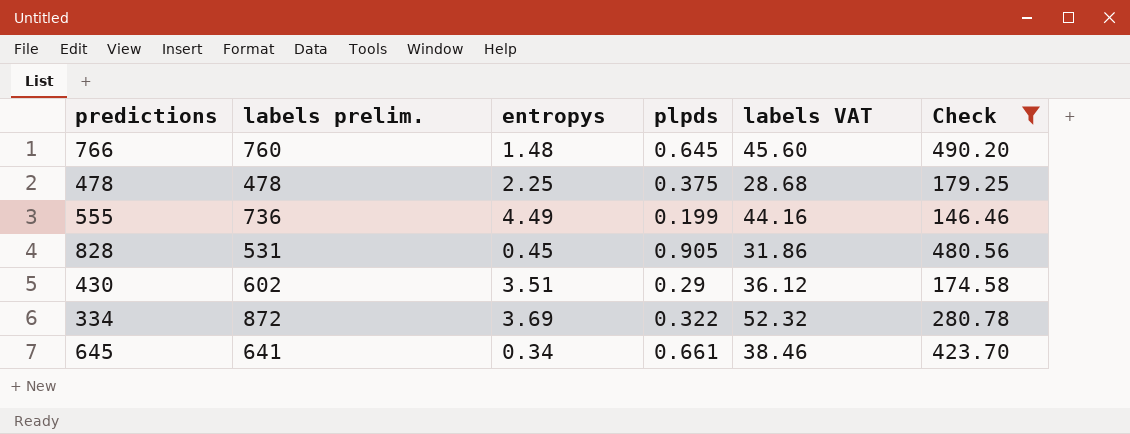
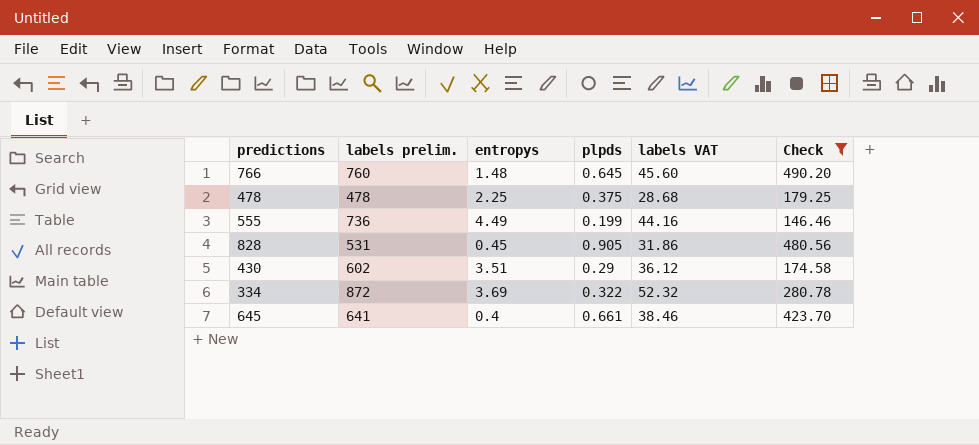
645 | entropys: 0.34 -> 0.4

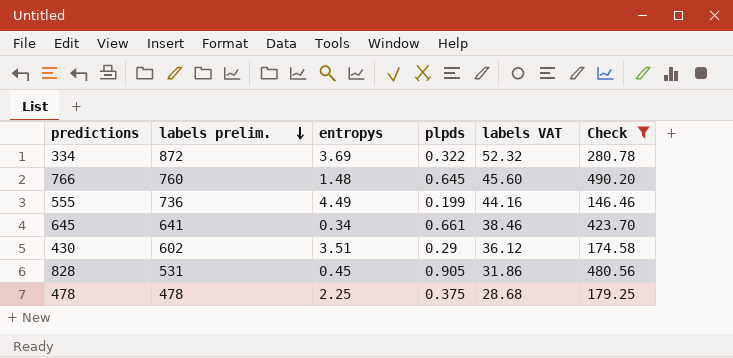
row order: none -> labels prelim. descending
645 | entropys: 0.4 -> 0.34

